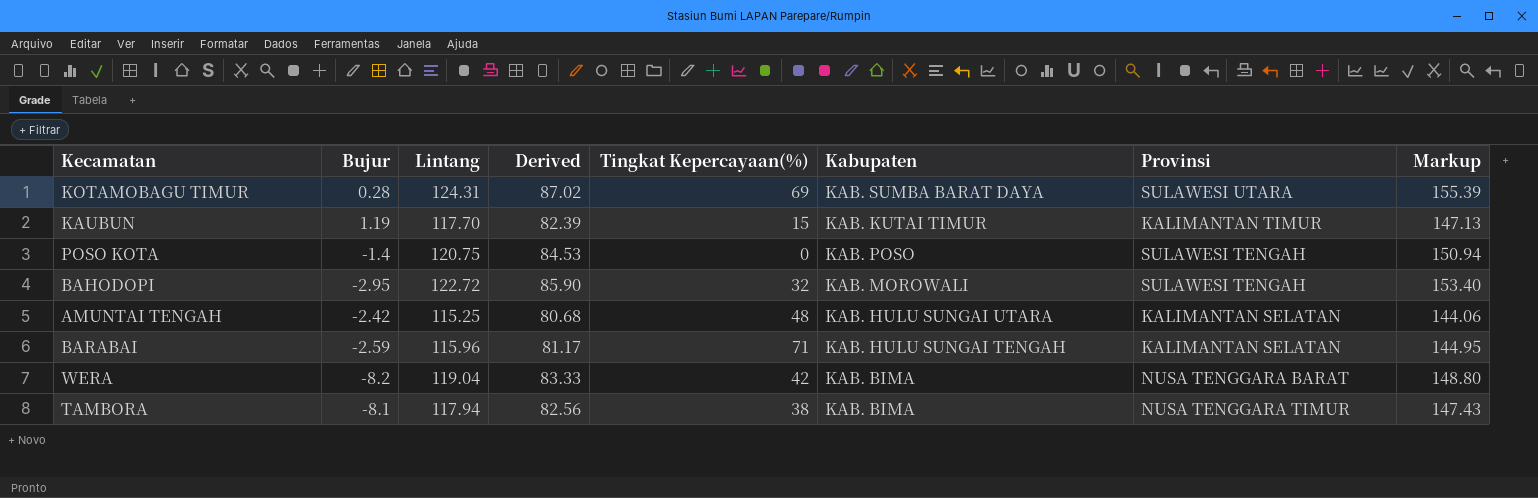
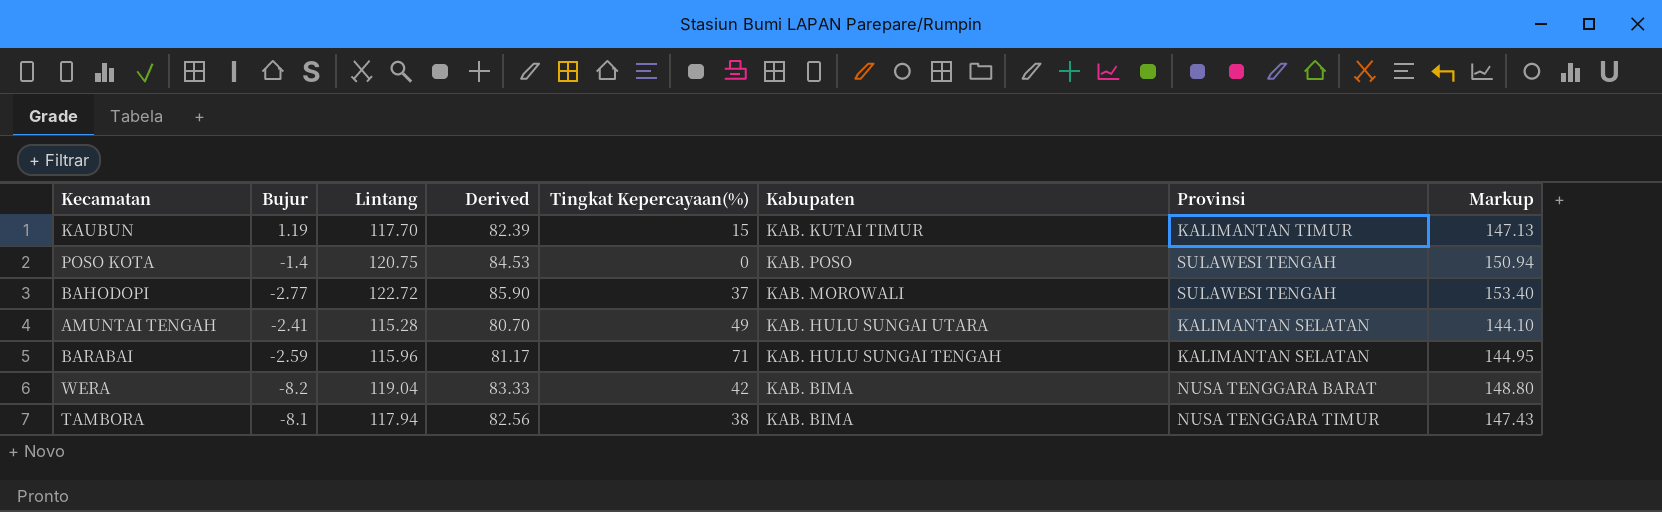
row KOTAMOBAGU TIMUR: 0.28 | 124.31 | 87.02 | 69 | KAB. SUMBA BARAT DAYA | SULAWESI UTARA | 155.39 -> none
BAHODOPI | Bujur: -2.95 -> -2.77
BAHODOPI | Tingkat Kepercayaan(%): 32 -> 37
AMUNTAI TENGAH | Bujur: -2.42 -> -2.41
AMUNTAI TENGAH | Lintang: 115.25 -> 115.28
AMUNTAI TENGAH | Derived: 80.68 -> 80.70
AMUNTAI TENGAH | Tingkat Kepercayaan(%): 48 -> 49
AMUNTAI TENGAH | Markup: 144.06 -> 144.10

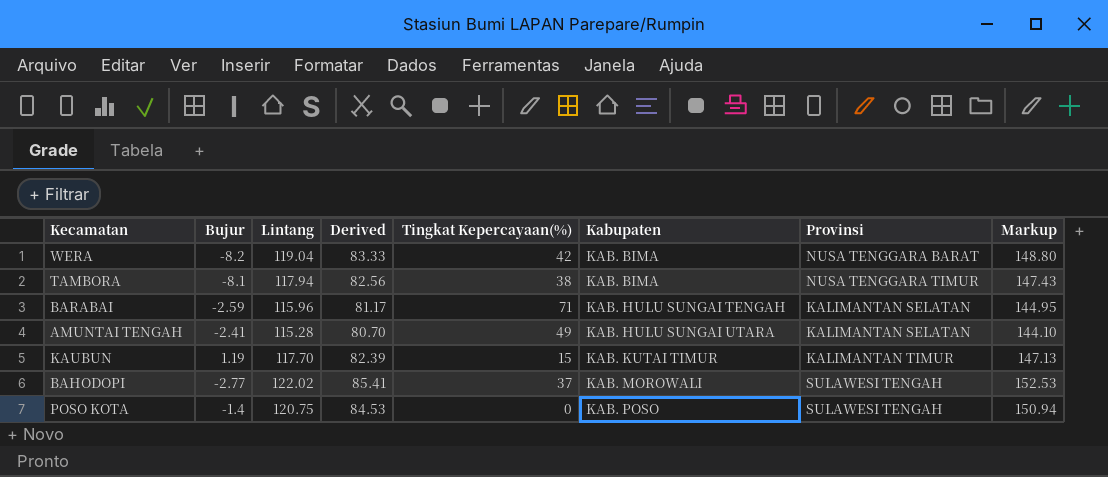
row order: none -> Kabupaten ascending
BAHODOPI | Lintang: 122.72 -> 122.02
BAHODOPI | Derived: 85.90 -> 85.41
BAHODOPI | Markup: 153.40 -> 152.53

